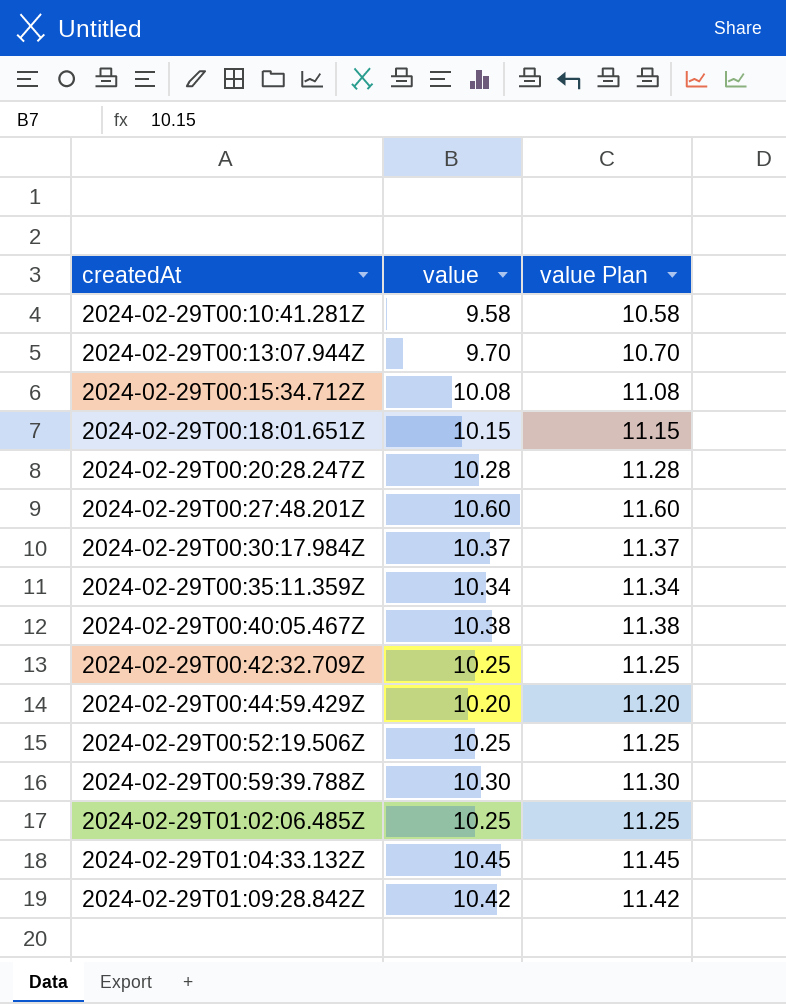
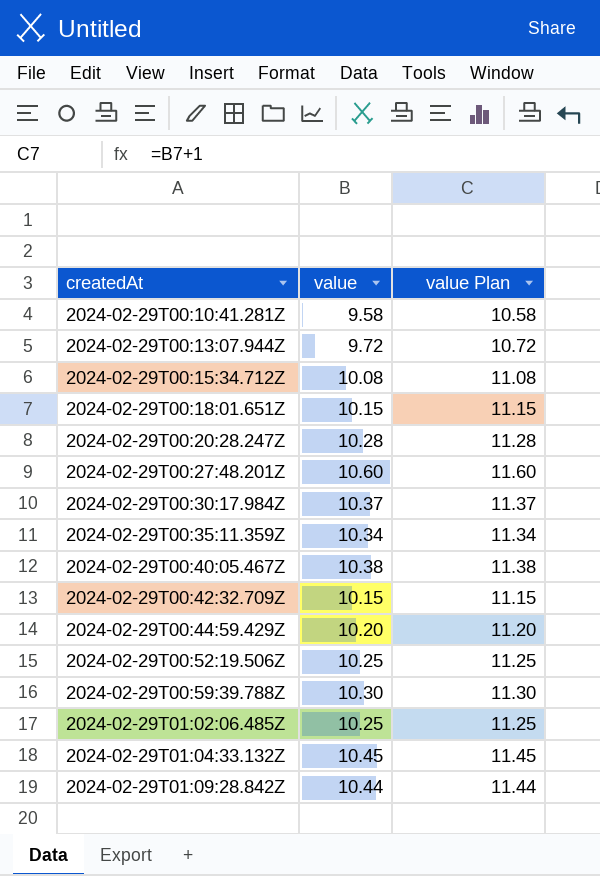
2024-02-29T00:13:07.944Z | value: 9.70 -> 9.72
2024-02-29T00:13:07.944Z | value Plan: 10.70 -> 10.72
2024-02-29T00:42:32.709Z | value: 10.25 -> 10.15
2024-02-29T00:42:32.709Z | value Plan: 11.25 -> 11.15
2024-02-29T01:09:28.842Z | value: 10.42 -> 10.44
2024-02-29T01:09:28.842Z | value Plan: 11.42 -> 11.44

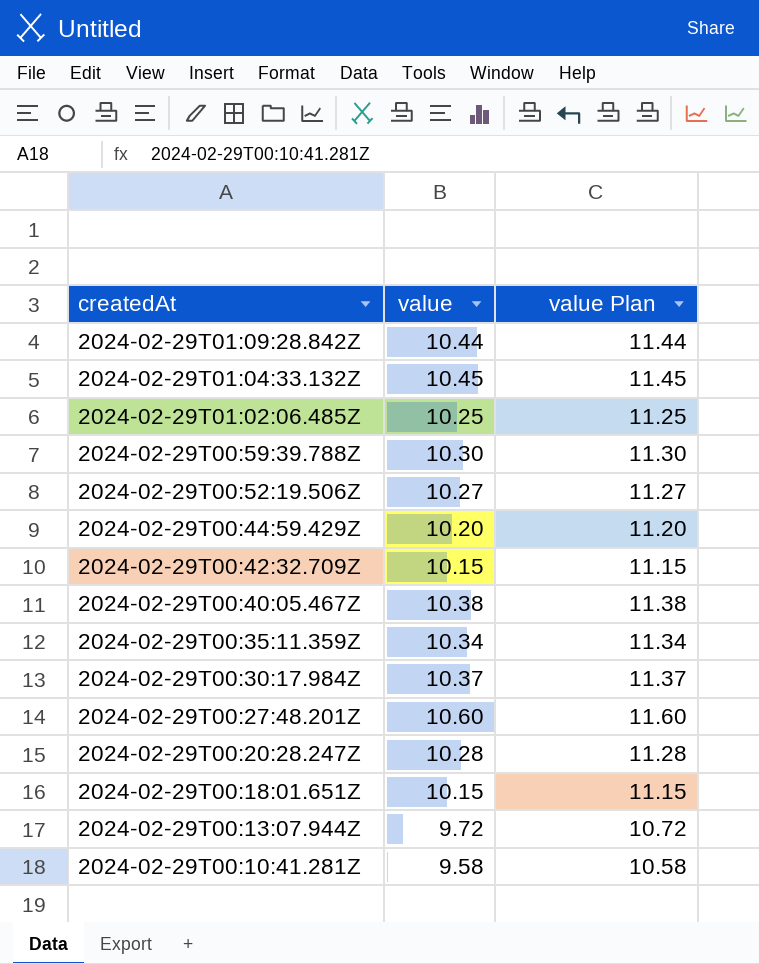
row order: createdAt ascending -> createdAt descending
row 2024-02-29T00:15:34.712Z: 10.08 | 11.08 -> none
2024-02-29T00:52:19.506Z | value: 10.25 -> 10.27
2024-02-29T00:52:19.506Z | value Plan: 11.25 -> 11.27

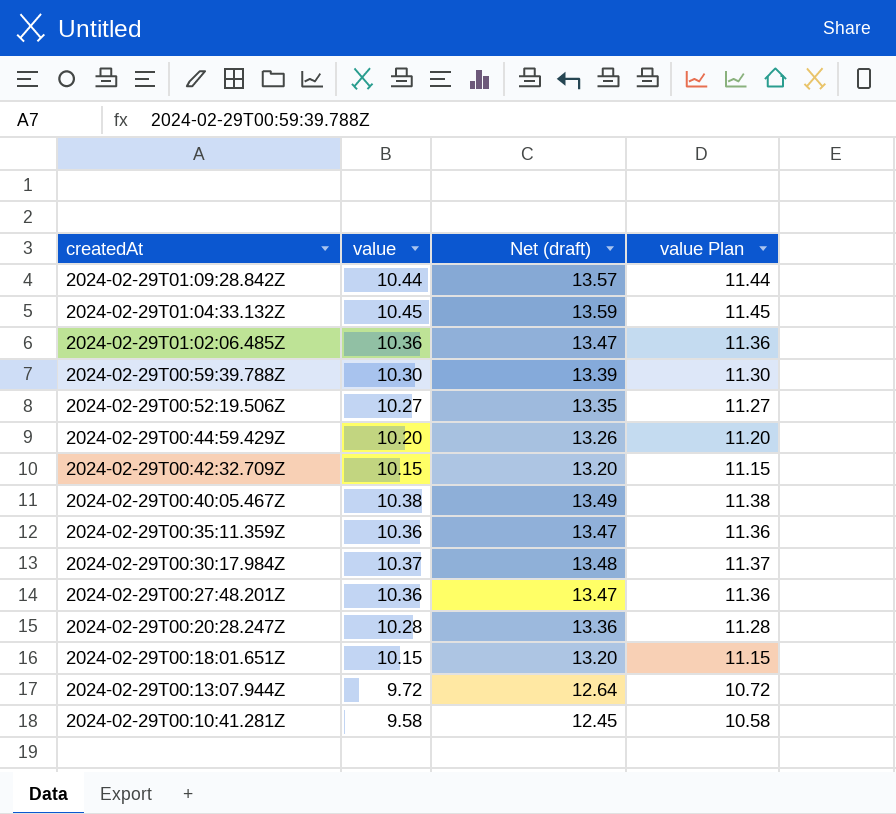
column Net (draft) | formula: none -> [value] * 1.3
2024-02-29T01:02:06.485Z | value: 10.25 -> 10.36
2024-02-29T01:02:06.485Z | value Plan: 11.25 -> 11.36
2024-02-29T00:35:11.359Z | value: 10.34 -> 10.36
2024-02-29T00:35:11.359Z | value Plan: 11.34 -> 11.36
2024-02-29T00:27:48.201Z | value: 10.60 -> 10.36
2024-02-29T00:27:48.201Z | value Plan: 11.60 -> 11.36

